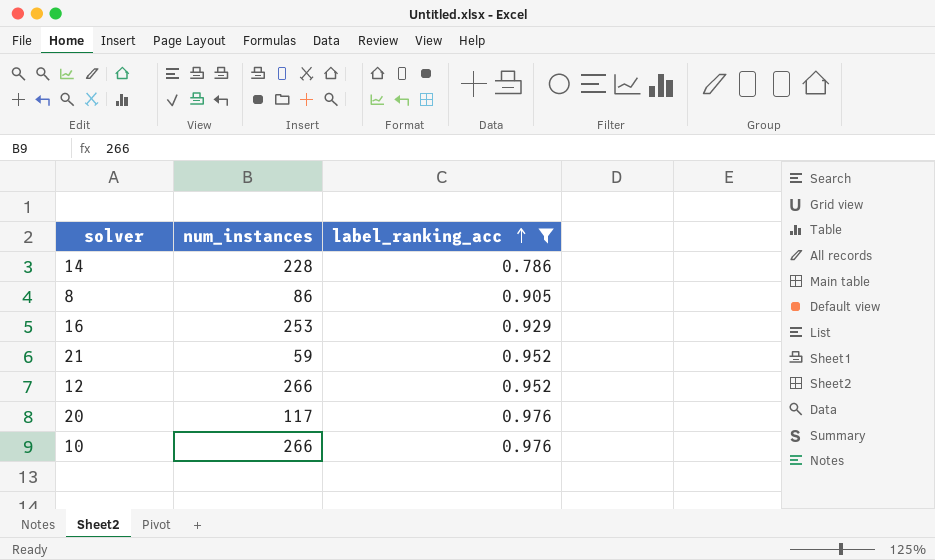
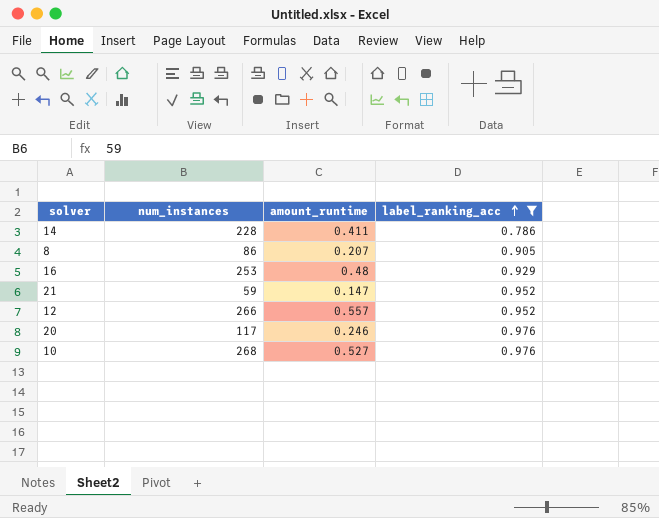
column amount_runtime | position: none -> 3
10 | num_instances: 266 -> 268

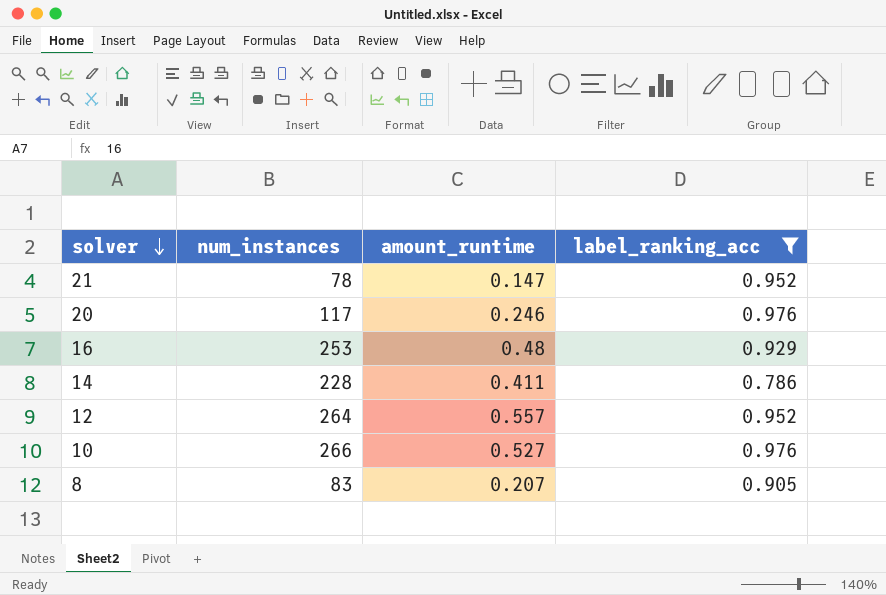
row order: label_ranking_acc ascending -> solver descending
21 | num_instances: 59 -> 78
12 | num_instances: 266 -> 264
10 | num_instances: 268 -> 266
8 | num_instances: 86 -> 83

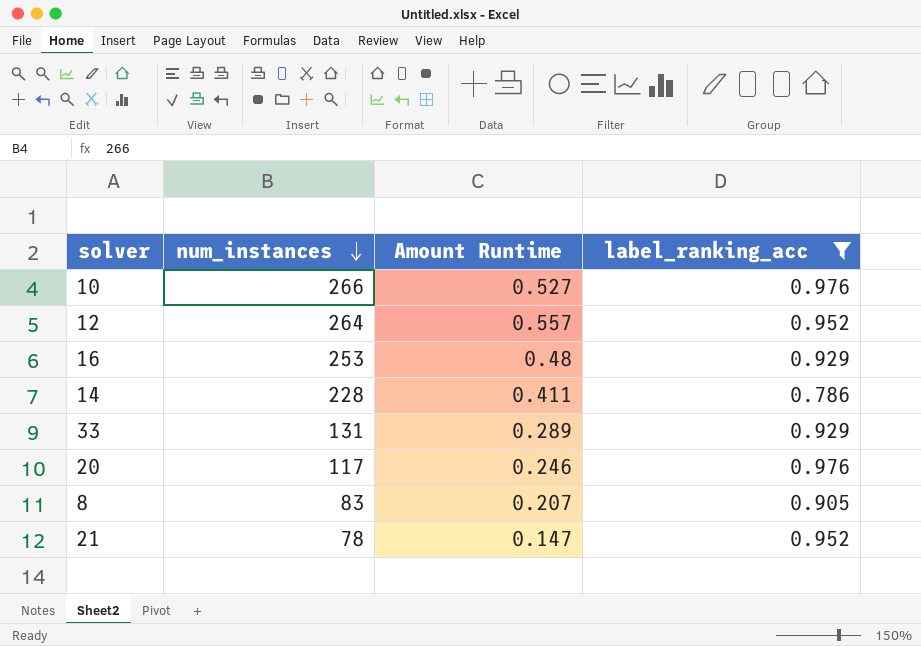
row order: solver descending -> num_instances descending
column name: amount_runtime -> Amount Runtime
row 33: none -> 131 | 0.289 | 0.929

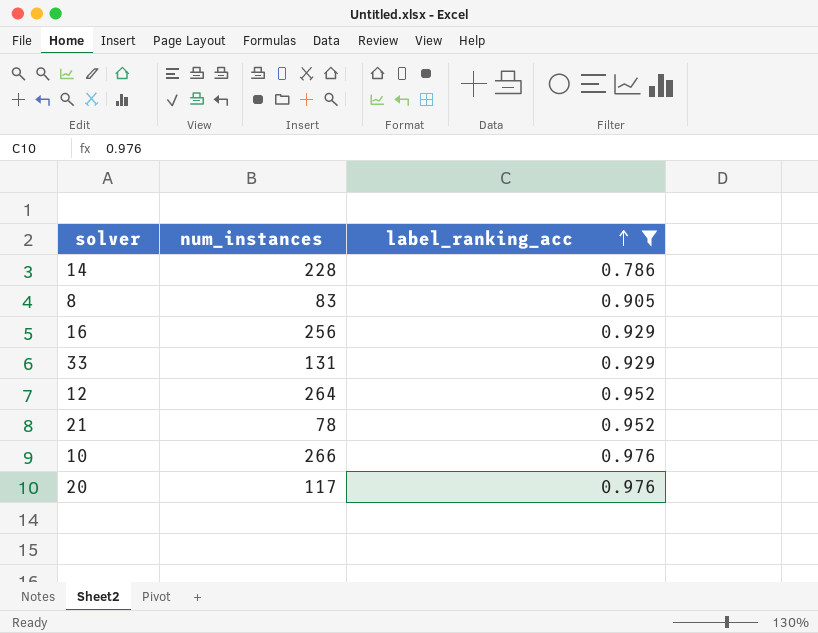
row order: num_instances descending -> label_ranking_acc ascending
column Amount Runtime | position: 3 -> none
16 | num_instances: 253 -> 256

